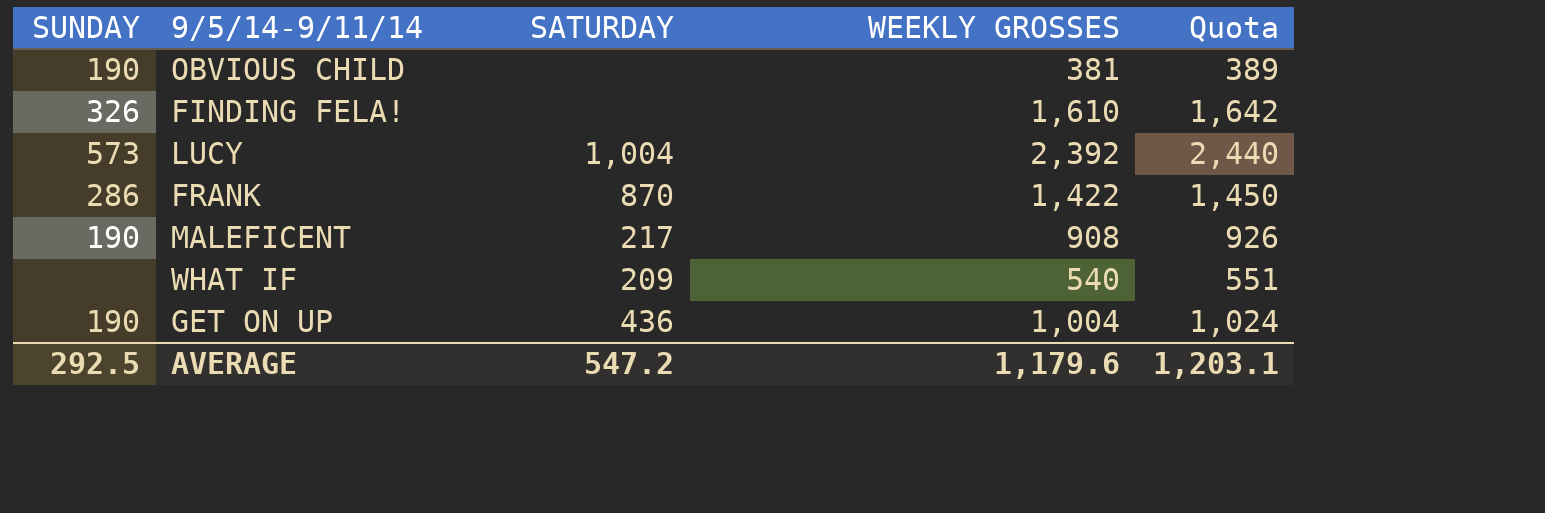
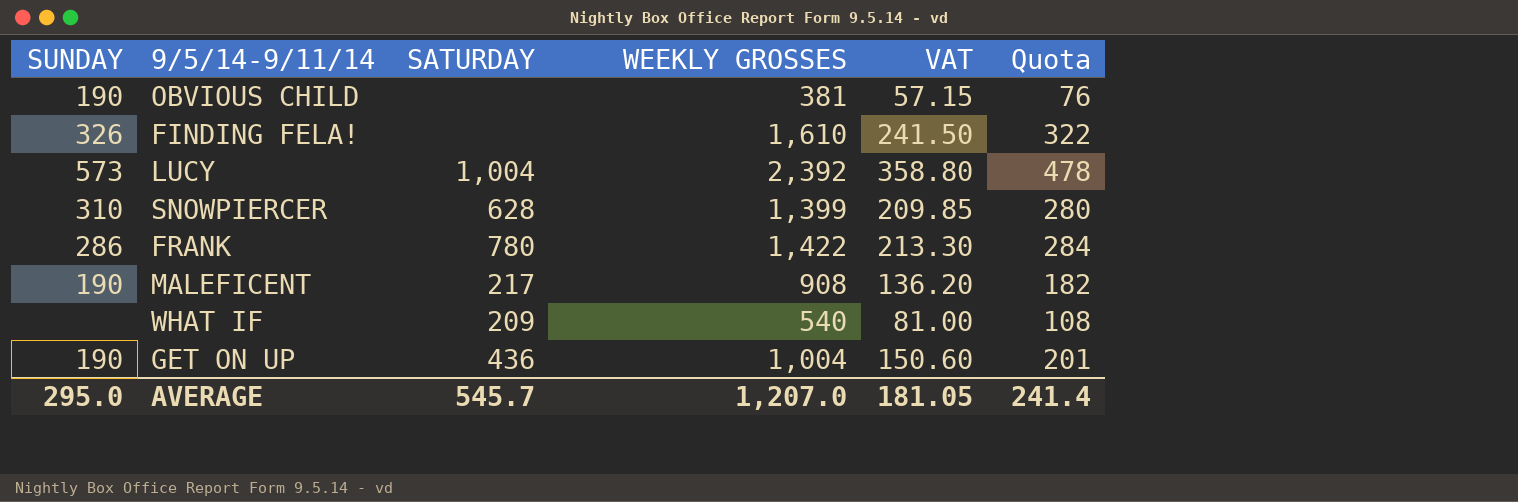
column VAT | formula: none -> [WEEKLY GROSSES] * 0.15
column Quota | formula: [WEEKLY GROSSES] * 1.02 -> [WEEKLY GROSSES] * 0.2
row SNOWPIERCER: none -> 310 | 628 | 1,399 | 209.85 | 280
FRANK | SATURDAY: 870 -> 780
AVERAGE | SUNDAY: 292.5 -> 295.0
AVERAGE | SATURDAY: 547.2 -> 545.7
AVERAGE | WEEKLY GROSSES: 1,179.6 -> 1,207.0
AVERAGE | Quota: 1,203.1 -> 241.4

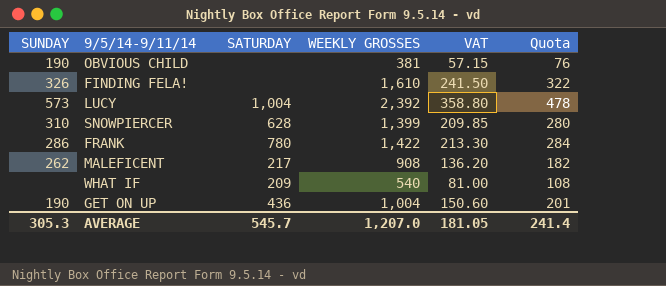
MALEFICENT | SUNDAY: 190 -> 262
AVERAGE | SUNDAY: 295.0 -> 305.3

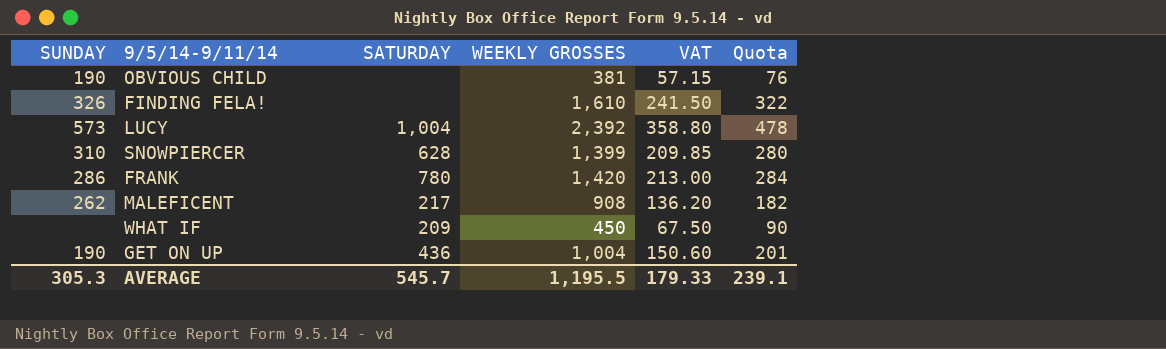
FRANK | WEEKLY GROSSES: 1,422 -> 1,420
FRANK | VAT: 213.30 -> 213.00
WHAT IF | WEEKLY GROSSES: 540 -> 450
WHAT IF | VAT: 81.00 -> 67.50
WHAT IF | Quota: 108 -> 90
AVERAGE | WEEKLY GROSSES: 1,207.0 -> 1,195.5
AVERAGE | VAT: 181.05 -> 179.33
AVERAGE | Quota: 241.4 -> 239.1

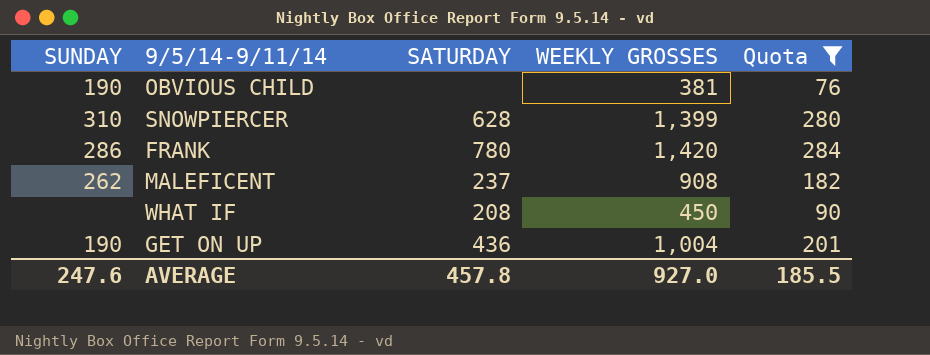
filter: none -> Quota <= 284
column VAT | formula: [WEEKLY GROSSES] * 0.15 -> none
MALEFICENT | SATURDAY: 217 -> 237
WHAT IF | SATURDAY: 209 -> 208
AVERAGE | SUNDAY: 305.3 -> 247.6
AVERAGE | SATURDAY: 545.7 -> 457.8
AVERAGE | WEEKLY GROSSES: 1,195.5 -> 927.0
AVERAGE | Quota: 239.1 -> 185.5

